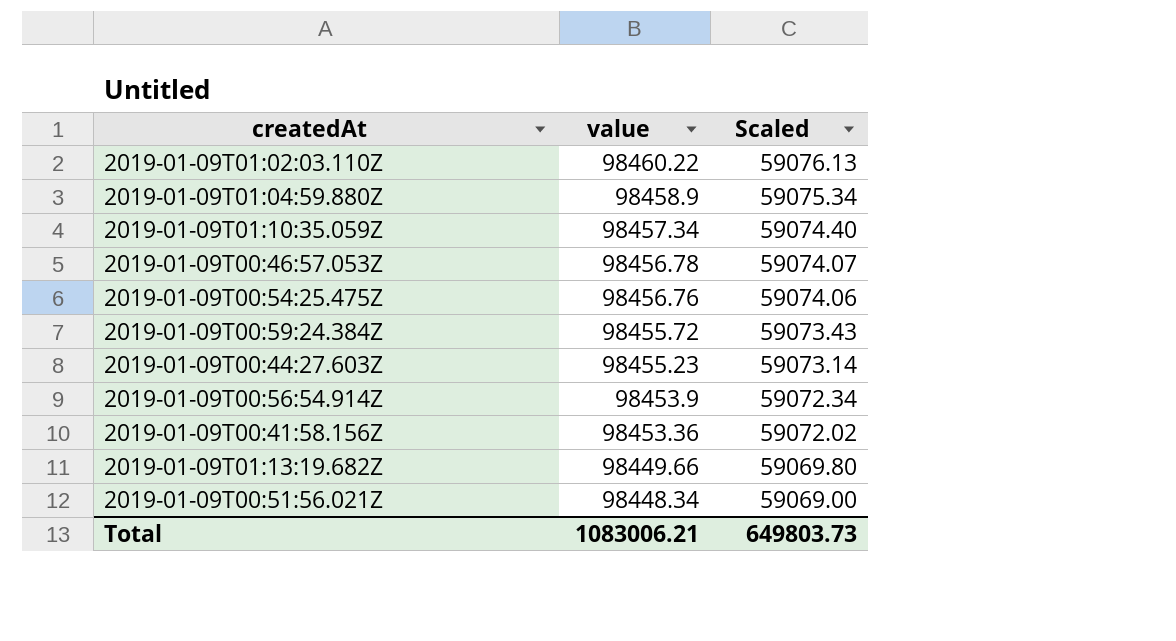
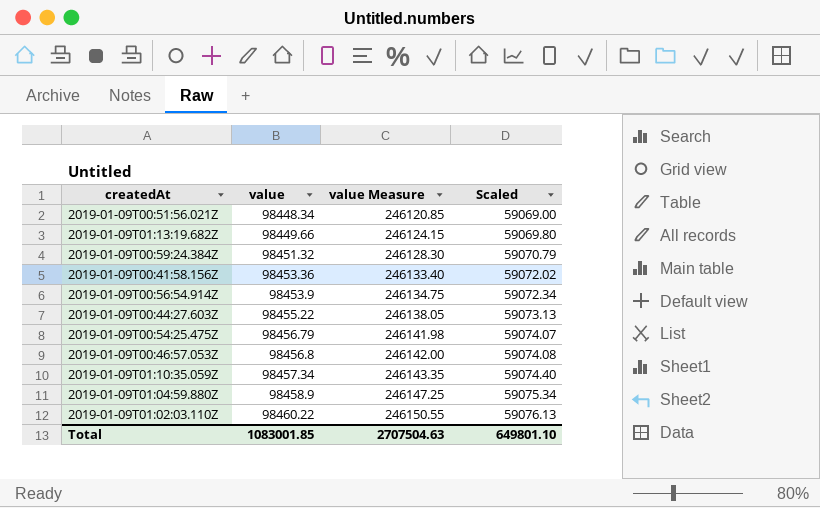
row order: value descending -> value ascending
column value Measure | formula: none -> [value] * 2.5
2019-01-09T00:59:24.384Z | value: 98455.72 -> 98451.32
2019-01-09T00:59:24.384Z | Scaled: 59073.43 -> 59070.79
2019-01-09T00:44:27.603Z | value: 98455.23 -> 98455.22
2019-01-09T00:44:27.603Z | Scaled: 59073.14 -> 59073.13
2019-01-09T00:54:25.475Z | value: 98456.76 -> 98456.79
2019-01-09T00:54:25.475Z | Scaled: 59074.06 -> 59074.07
2019-01-09T00:46:57.053Z | value: 98456.78 -> 98456.8
2019-01-09T00:46:57.053Z | Scaled: 59074.07 -> 59074.08
Total | value: 1083006.21 -> 1083001.85
Total | Scaled: 649803.73 -> 649801.10

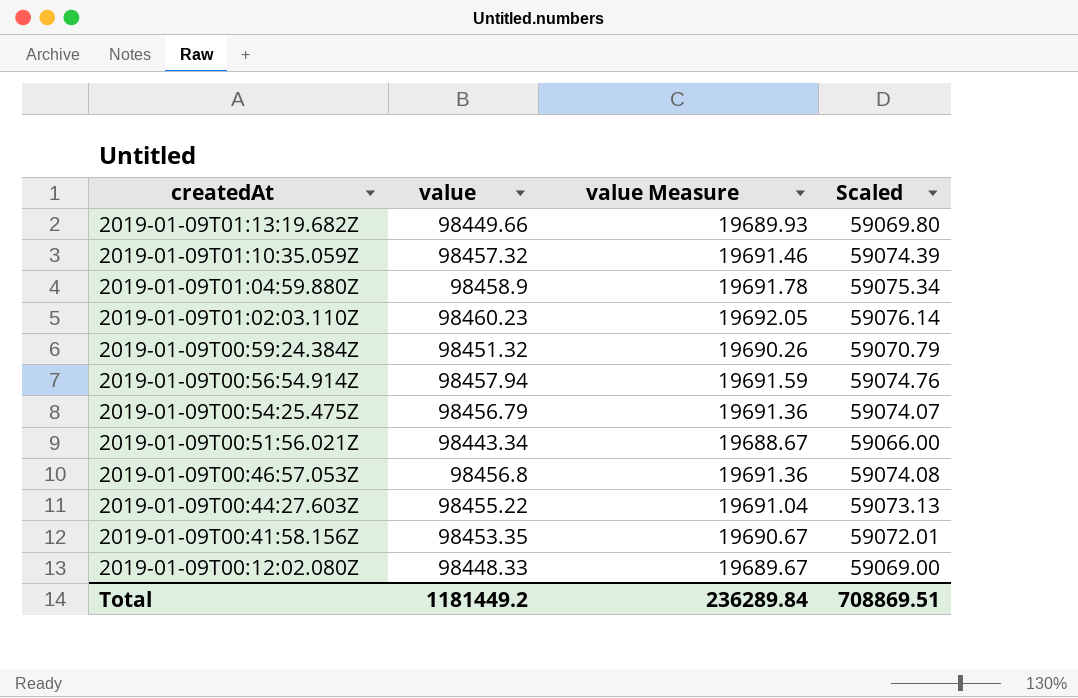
row order: value ascending -> createdAt descending
column value Measure | formula: [value] * 2.5 -> [value] * 0.2
2019-01-09T01:10:35.059Z | value: 98457.34 -> 98457.32
2019-01-09T01:10:35.059Z | Scaled: 59074.40 -> 59074.39
2019-01-09T01:02:03.110Z | value: 98460.22 -> 98460.23
2019-01-09T01:02:03.110Z | Scaled: 59076.13 -> 59076.14
2019-01-09T00:56:54.914Z | value: 98453.9 -> 98457.94
2019-01-09T00:56:54.914Z | Scaled: 59072.34 -> 59074.76
2019-01-09T00:51:56.021Z | value: 98448.34 -> 98443.34
2019-01-09T00:51:56.021Z | Scaled: 59069.00 -> 59066.00
2019-01-09T00:41:58.156Z | value: 98453.36 -> 98453.35
2019-01-09T00:41:58.156Z | Scaled: 59072.02 -> 59072.01
row 2019-01-09T00:12:02.080Z: none -> 98448.33 | 19689.67 | 59069.00
Total | value: 1083001.85 -> 1181449.2
Total | value Measure: 2707504.63 -> 236289.84
Total | Scaled: 649801.10 -> 708869.51

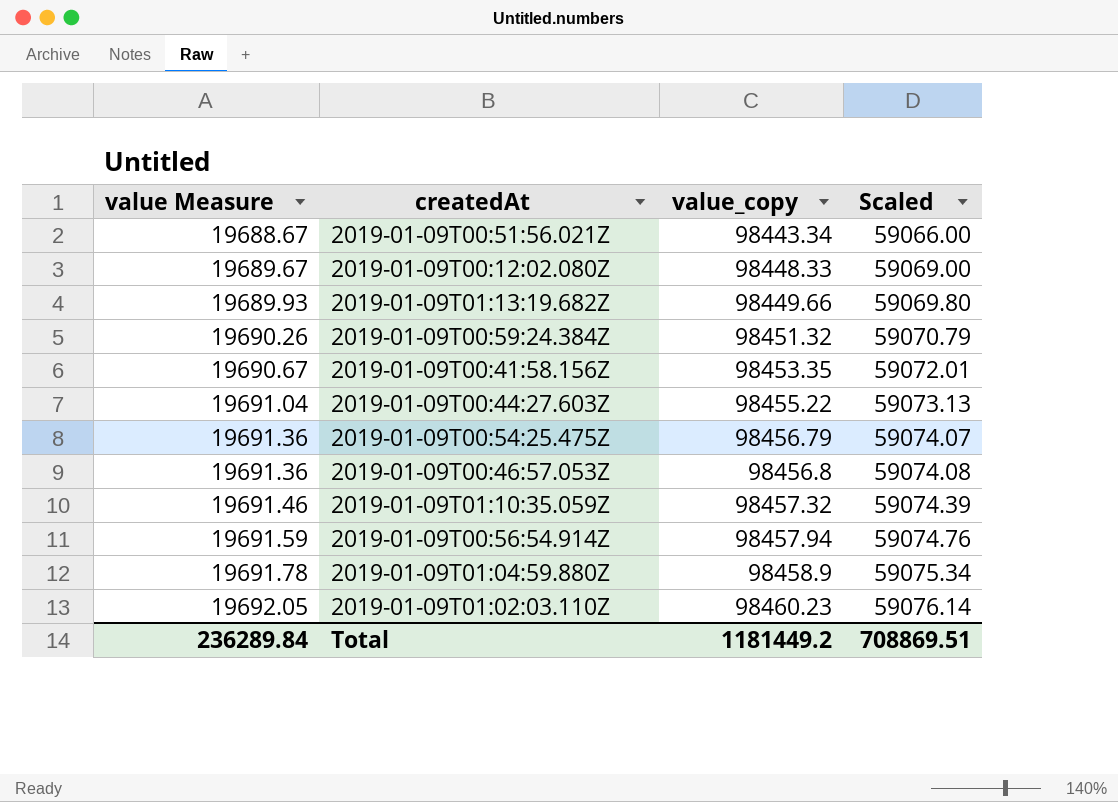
row order: createdAt descending -> value Measure ascending
column value Measure | position: 3 -> 1
column name: value -> value_copy

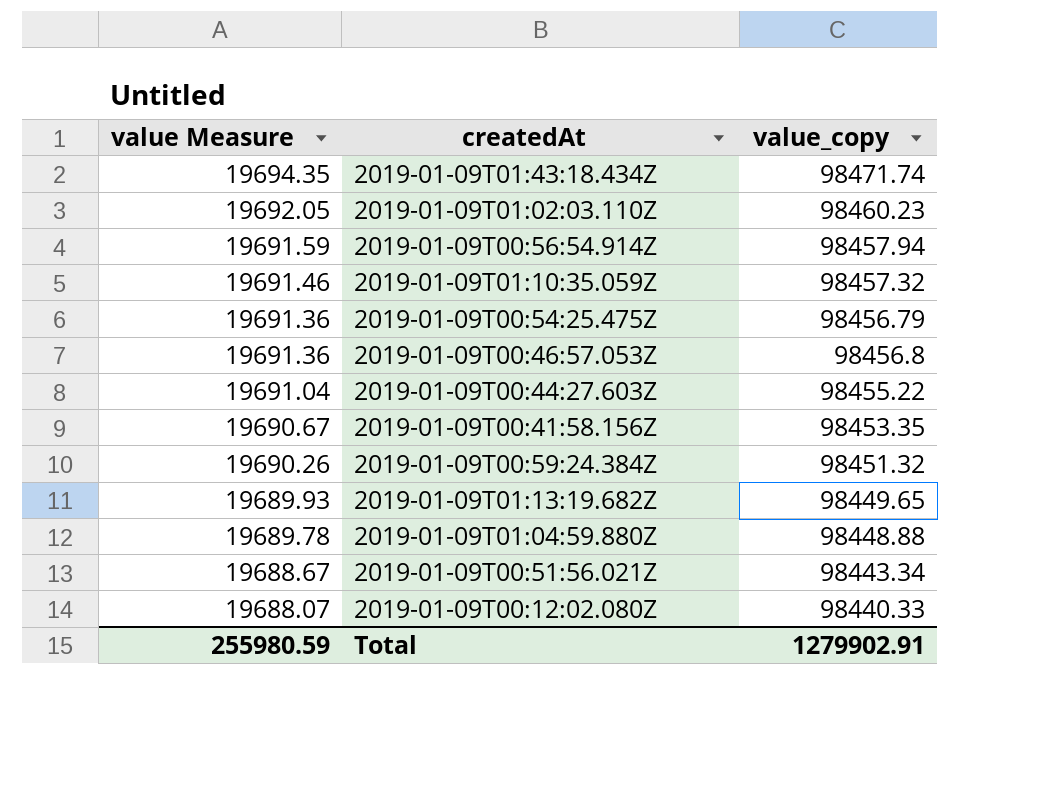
row order: value Measure ascending -> value Measure descending
column Scaled | formula: [value_copy] * 0.6 -> none
row 2019-01-09T01:43:18.434Z: none -> 19694.35 | 98471.74
2019-01-09T01:13:19.682Z | value_copy: 98449.66 -> 98449.65
2019-01-09T01:04:59.880Z | value Measure: 19691.78 -> 19689.78
2019-01-09T01:04:59.880Z | value_copy: 98458.9 -> 98448.88
2019-01-09T00:12:02.080Z | value Measure: 19689.67 -> 19688.07
2019-01-09T00:12:02.080Z | value_copy: 98448.33 -> 98440.33
Total | value Measure: 236289.84 -> 255980.59
Total | value_copy: 1181449.2 -> 1279902.91

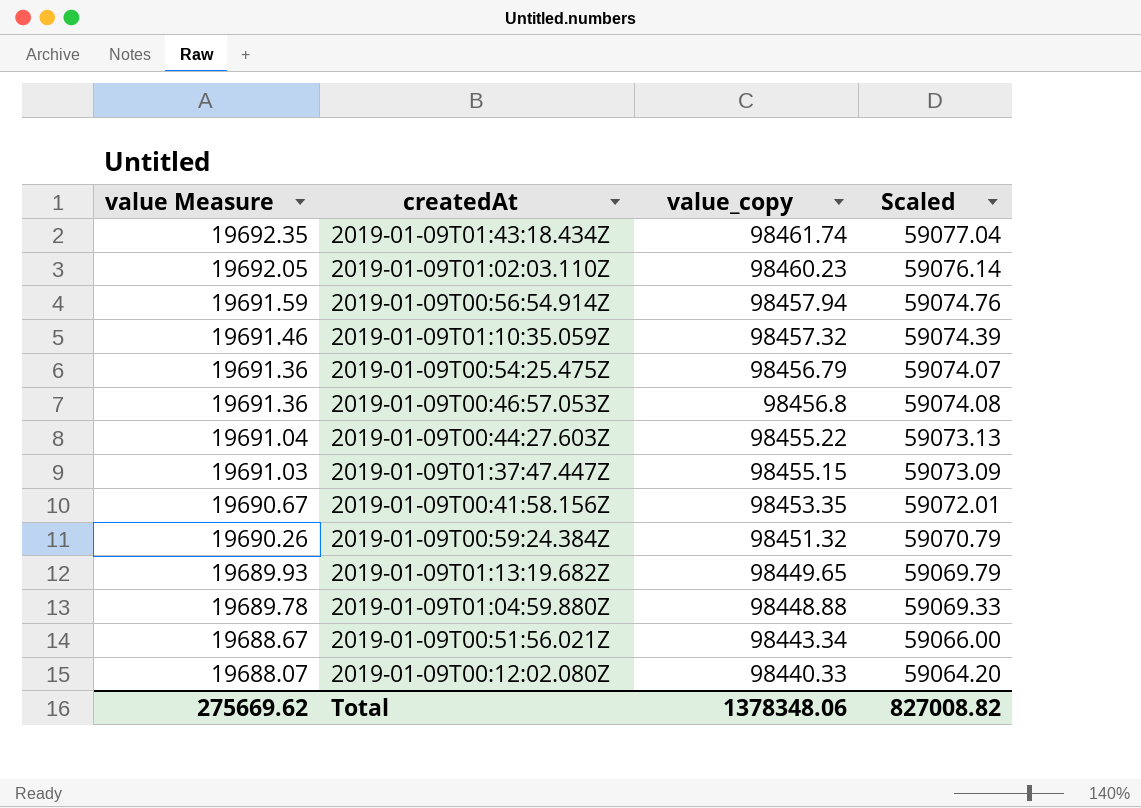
column Scaled | formula: none -> [value_copy] * 0.6
2019-01-09T01:43:18.434Z | value Measure: 19694.35 -> 19692.35
2019-01-09T01:43:18.434Z | value_copy: 98471.74 -> 98461.74
row 2019-01-09T01:37:47.447Z: none -> 19691.03 | 98455.15 | 59073.09
Total | value Measure: 255980.59 -> 275669.62
Total | value_copy: 1279902.91 -> 1378348.06

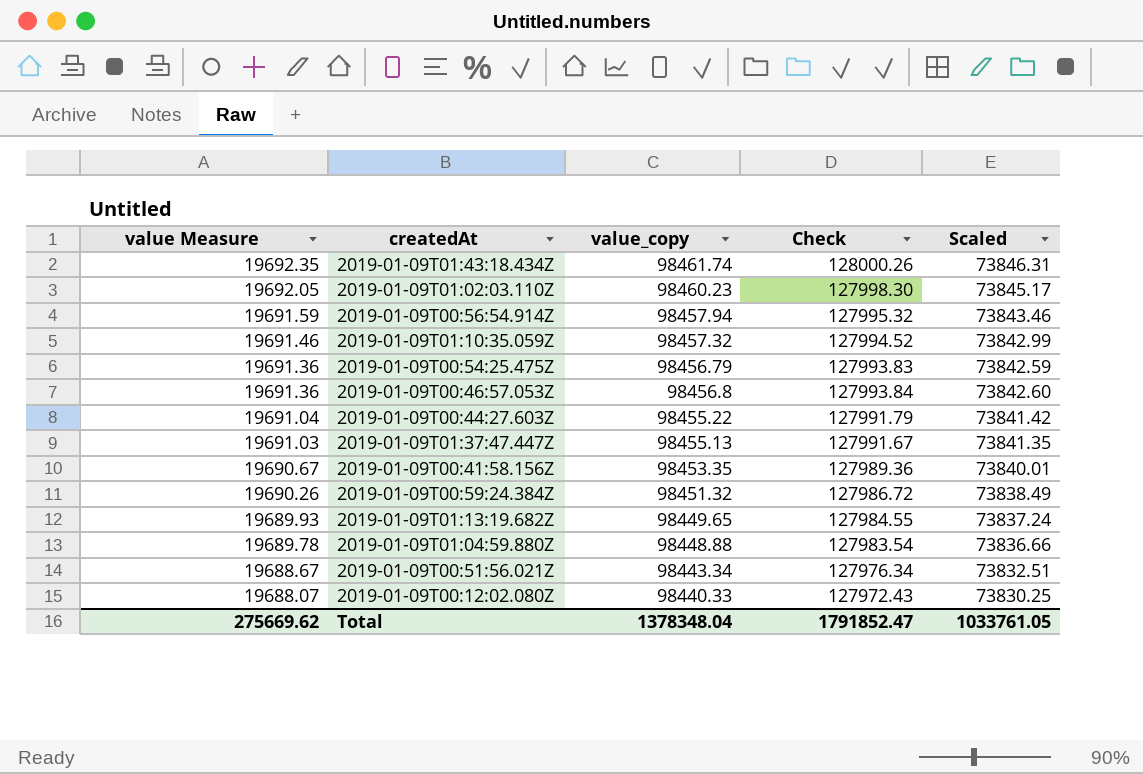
column Check | formula: none -> [value_copy] * 1.3
column Scaled | formula: [value_copy] * 0.6 -> [value_copy] * 0.75
2019-01-09T01:37:47.447Z | value_copy: 98455.15 -> 98455.13
Total | value_copy: 1378348.06 -> 1378348.04
Total | Scaled: 827008.82 -> 1033761.05

